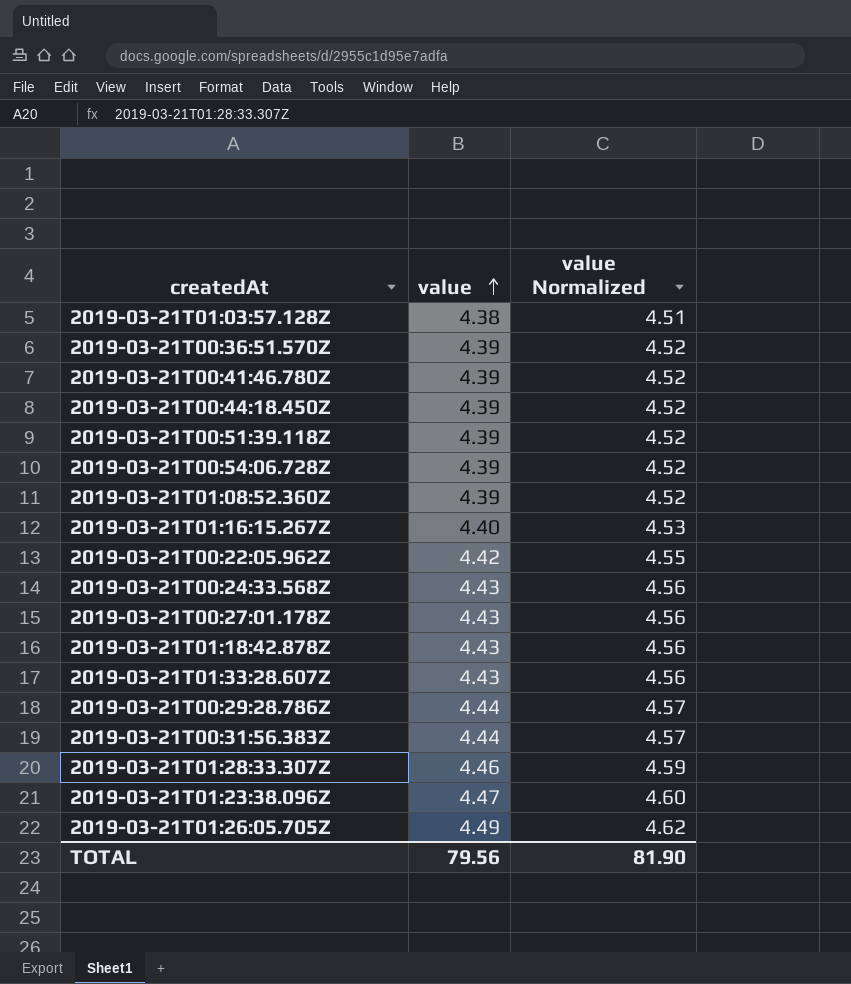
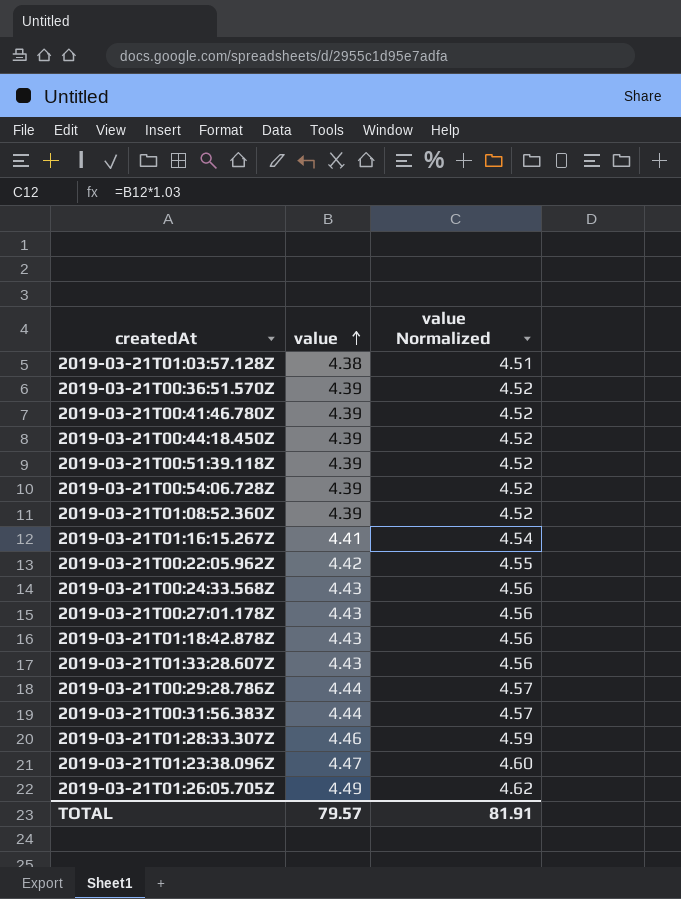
2019-03-21T01:16:15.267Z | value: 4.40 -> 4.41
2019-03-21T01:16:15.267Z | value Normalized: 4.53 -> 4.54
TOTAL | value: 79.56 -> 79.57
TOTAL | value Normalized: 81.90 -> 81.91

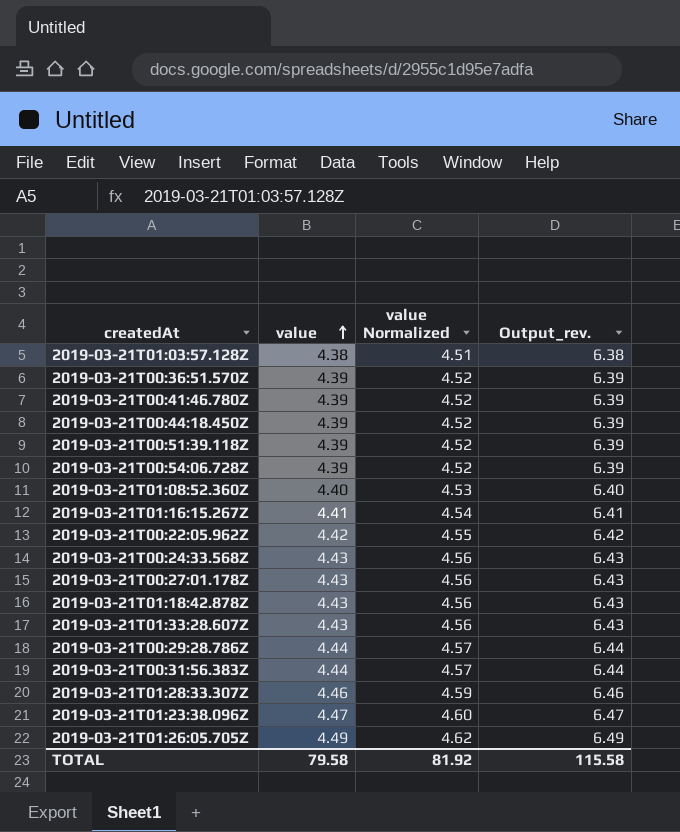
column Output_rev. | formula: none -> [value] + 2
2019-03-21T01:08:52.360Z | value: 4.39 -> 4.40
2019-03-21T01:08:52.360Z | value Normalized: 4.52 -> 4.53
TOTAL | value: 79.57 -> 79.58
TOTAL | value Normalized: 81.91 -> 81.92

